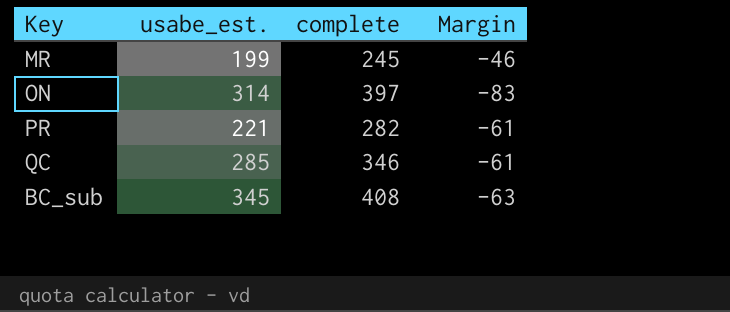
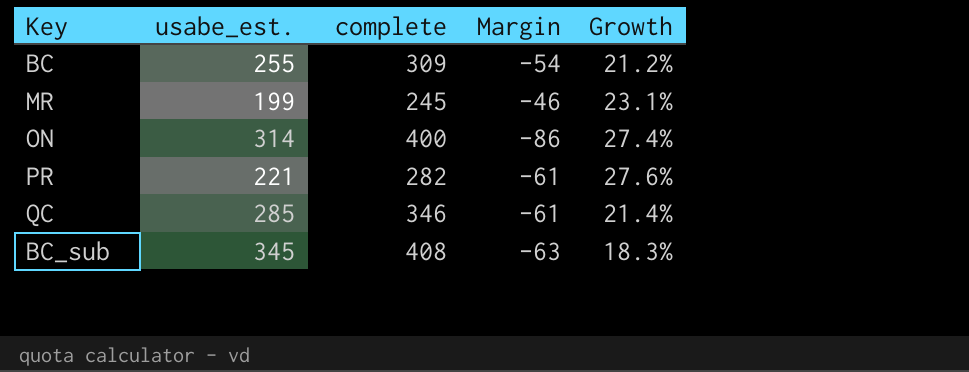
column Growth | formula: none -> ([complete] - [usabe_est.]) / [usabe_est.]
row BC: none -> 255 | 309 | -54 | 21.2%
ON | complete: 397 -> 400
ON | Margin: -83 -> -86

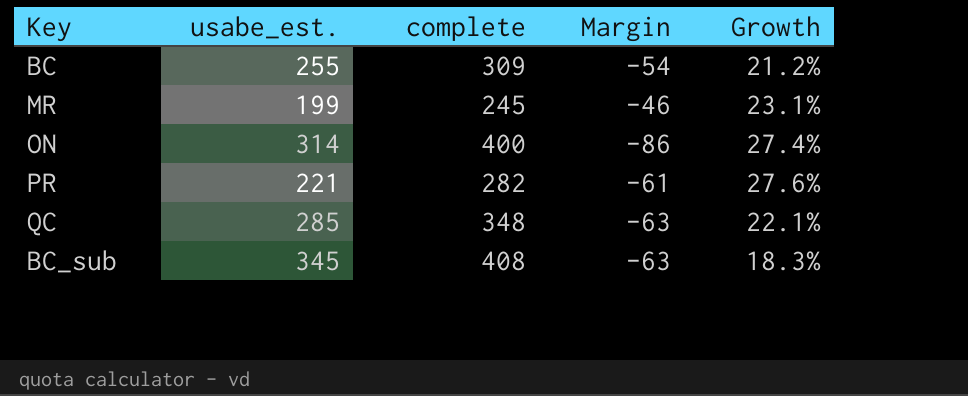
QC | complete: 346 -> 348
QC | Margin: -61 -> -63
QC | Growth: 21.4% -> 22.1%

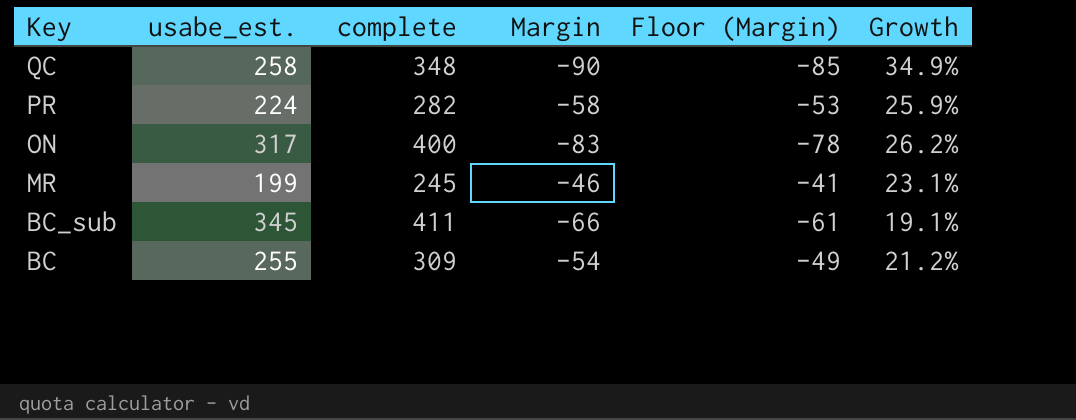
row order: none -> Key descending
column Floor (Margin) | formula: none -> [Margin] + 5
QC | usabe_est.: 285 -> 258
QC | Margin: -63 -> -90
QC | Growth: 22.1% -> 34.9%
PR | usabe_est.: 221 -> 224
PR | Margin: -61 -> -58
PR | Growth: 27.6% -> 25.9%
ON | usabe_est.: 314 -> 317
ON | Margin: -86 -> -83
ON | Growth: 27.4% -> 26.2%
BC_sub | complete: 408 -> 411
BC_sub | Margin: -63 -> -66
BC_sub | Growth: 18.3% -> 19.1%

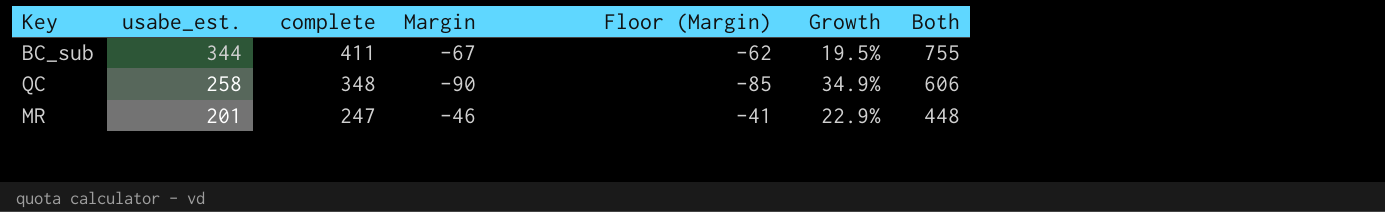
row order: Key descending -> usabe_est. descending
column Both | formula: none -> [usabe_est.] + [complete]
row PR: 224 | 282 | -58 | -53 | 25.9% -> none
row ON: 317 | 400 | -83 | -78 | 26.2% -> none
row BC: 255 | 309 | -54 | -49 | 21.2% -> none
BC_sub | usabe_est.: 345 -> 344
BC_sub | Margin: -66 -> -67
BC_sub | Floor (Margin): -61 -> -62
BC_sub | Growth: 19.1% -> 19.5%
MR | usabe_est.: 199 -> 201
MR | complete: 245 -> 247
MR | Growth: 23.1% -> 22.9%

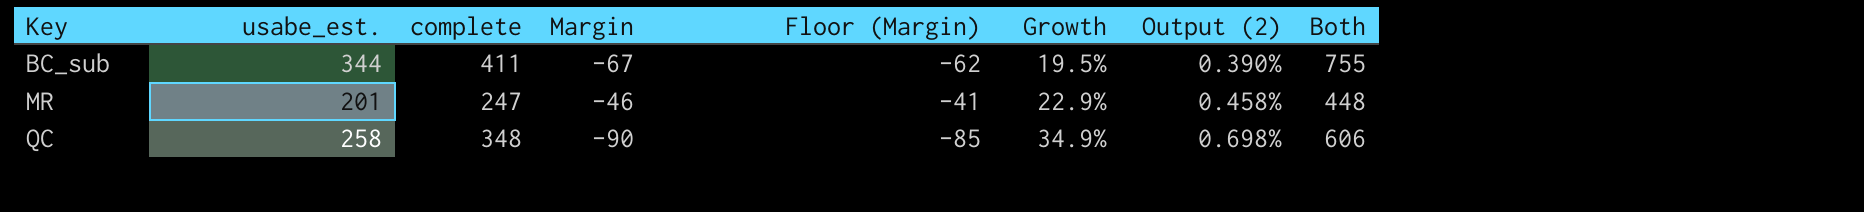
row order: usabe_est. descending -> Key ascending
column Output (2) | formula: none -> [Growth] * 0.02

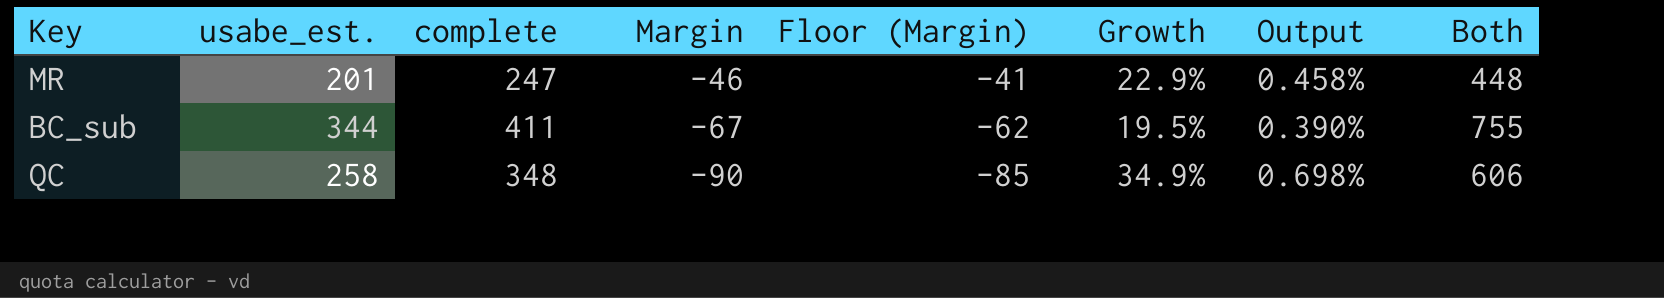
row order: Key ascending -> Margin descending
column name: Output (2) -> Output

